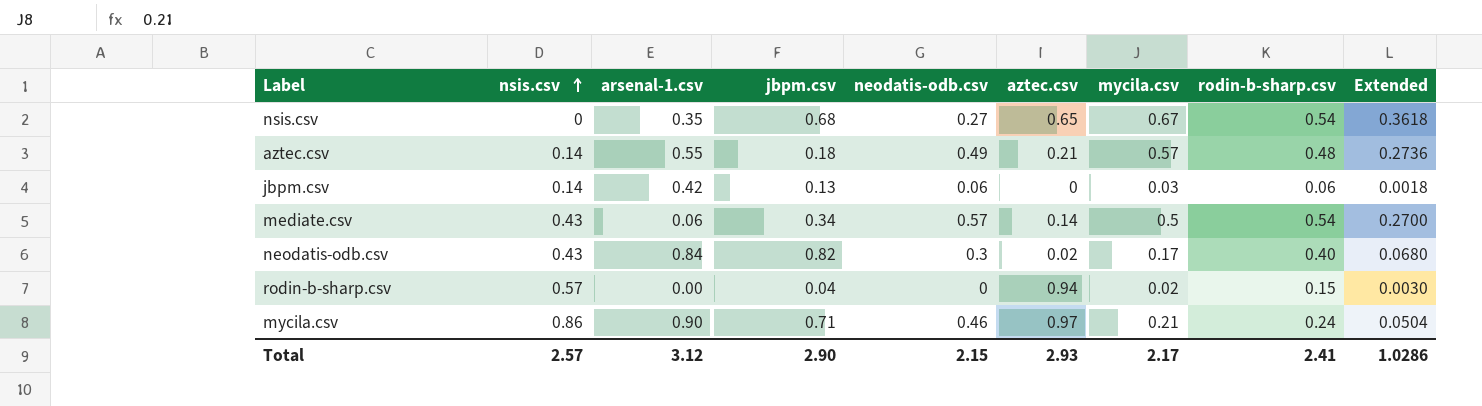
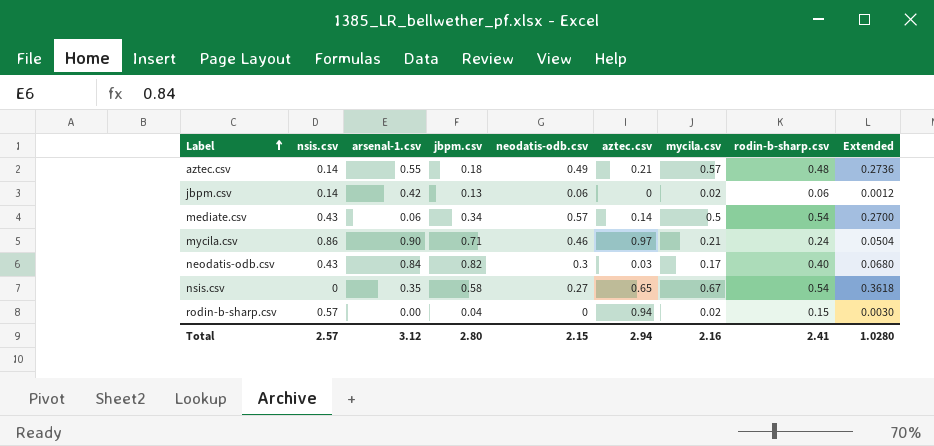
row order: nsis.csv ascending -> Label ascending
jbpm.csv | mycila.csv: 0.03 -> 0.02
jbpm.csv | Extended: 0.0018 -> 0.0012
neodatis-odb.csv | aztec.csv: 0.02 -> 0.03
nsis.csv | jbpm.csv: 0.68 -> 0.58
Total | jbpm.csv: 2.90 -> 2.80
Total | aztec.csv: 2.93 -> 2.94
Total | mycila.csv: 2.17 -> 2.16
Total | Extended: 1.0286 -> 1.0280

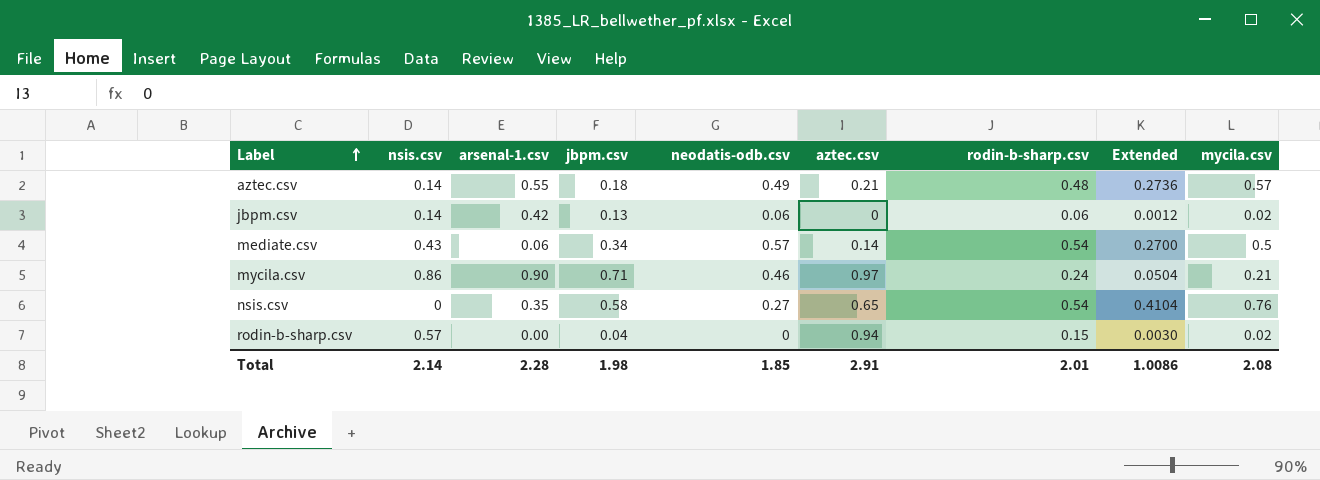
column mycila.csv | position: 7 -> 9
row neodatis-odb.csv: 0.43 | 0.84 | 0.82 | 0.3 | 0.03 | 0.17 | 0.40 | 0.0680 -> none
nsis.csv | Extended: 0.3618 -> 0.4104
nsis.csv | mycila.csv: 0.67 -> 0.76
Total | nsis.csv: 2.57 -> 2.14
Total | arsenal-1.csv: 3.12 -> 2.28
Total | jbpm.csv: 2.80 -> 1.98
Total | neodatis-odb.csv: 2.15 -> 1.85
Total | aztec.csv: 2.94 -> 2.91
Total | rodin-b-sharp.csv: 2.41 -> 2.01
Total | Extended: 1.0280 -> 1.0086
Total | mycila.csv: 2.16 -> 2.08

